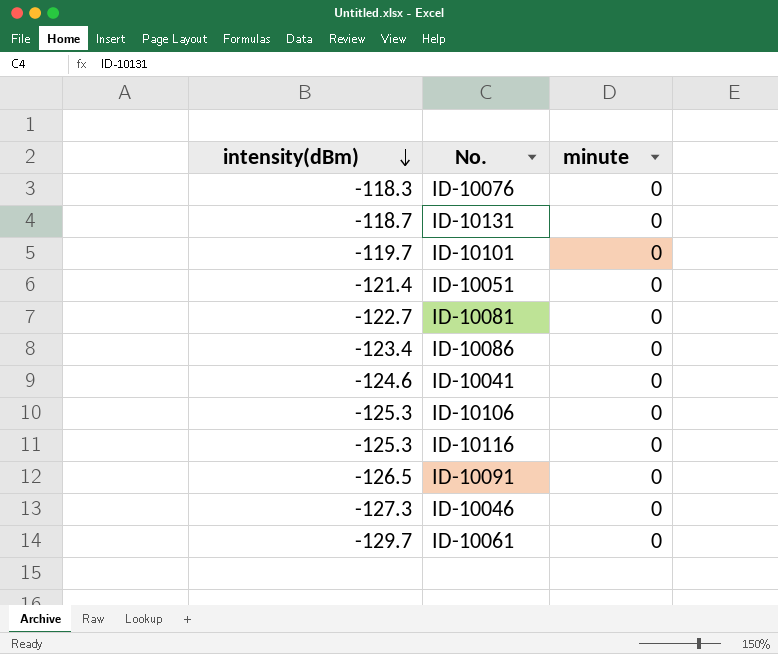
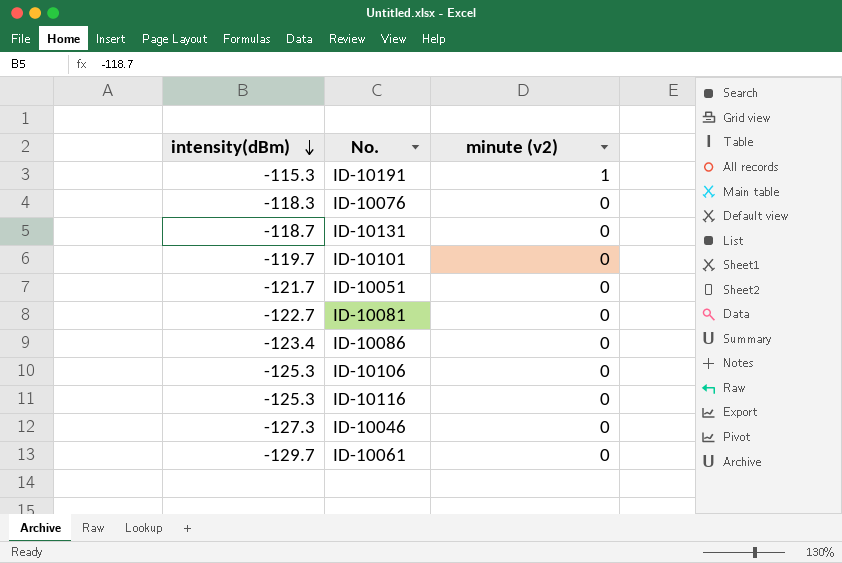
column name: minute -> minute (v2)
row ID-10041: -124.6 | 0 -> none
row ID-10091: -126.5 | 0 -> none
row ID-10191: none -> -115.3 | 1
ID-10051 | intensity(dBm): -121.4 -> -121.7

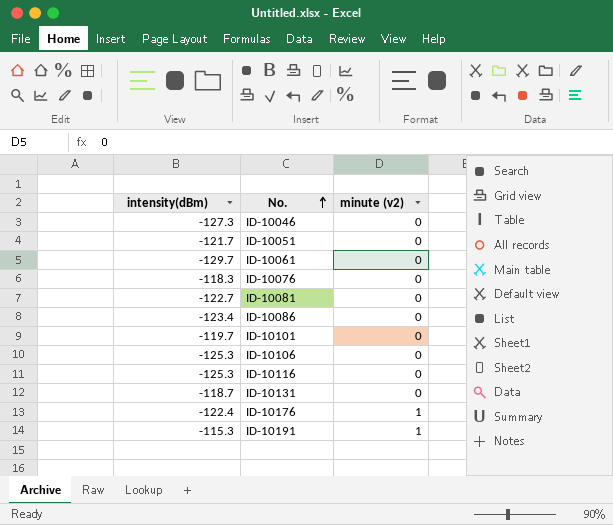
row order: intensity(dBm) descending -> No. ascending
row ID-10176: none -> -122.4 | 1

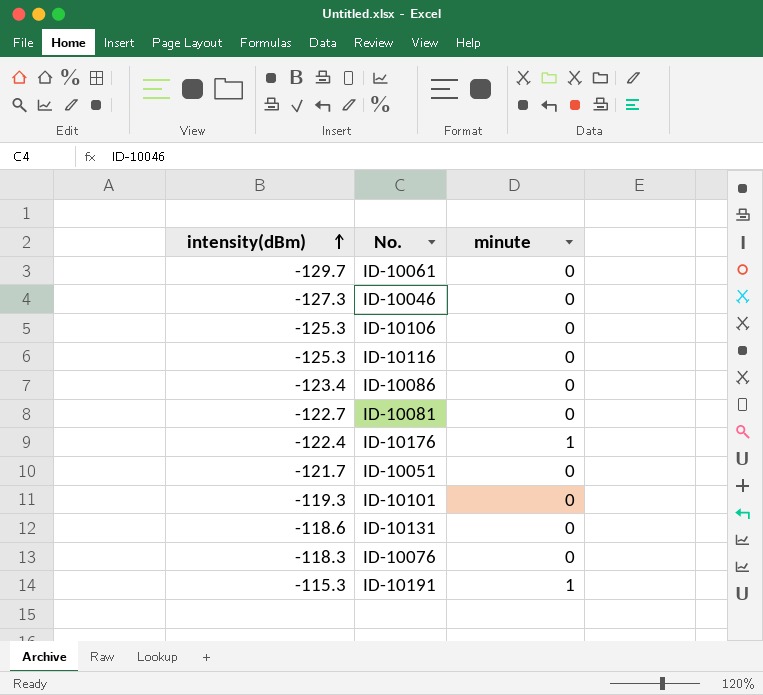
row order: No. ascending -> intensity(dBm) ascending
column name: minute (v2) -> minute
ID-10101 | intensity(dBm): -119.7 -> -119.3
ID-10131 | intensity(dBm): -118.7 -> -118.6

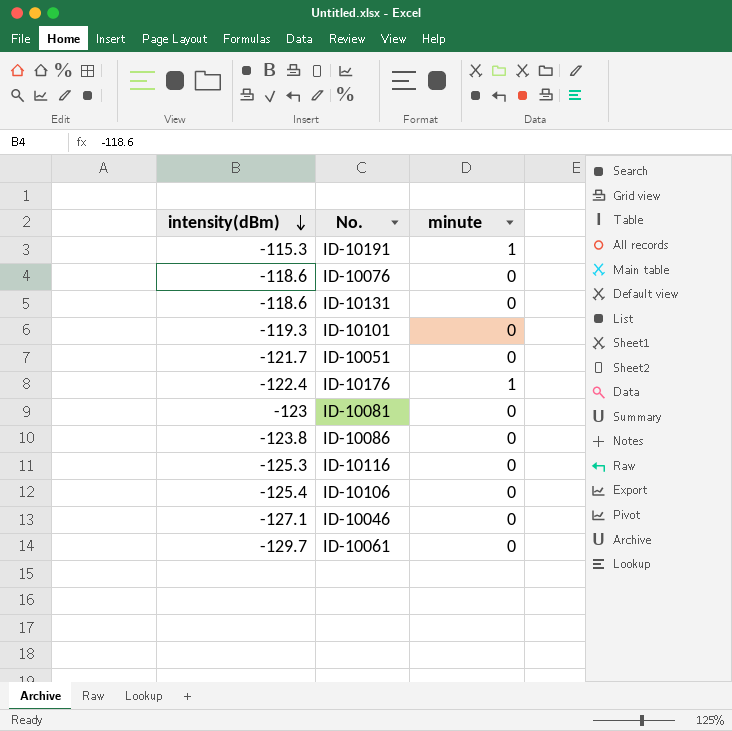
row order: intensity(dBm) ascending -> intensity(dBm) descending
ID-10076 | intensity(dBm): -118.3 -> -118.6
ID-10081 | intensity(dBm): -122.7 -> -123
ID-10086 | intensity(dBm): -123.4 -> -123.8
ID-10106 | intensity(dBm): -125.3 -> -125.4
ID-10046 | intensity(dBm): -127.3 -> -127.1

